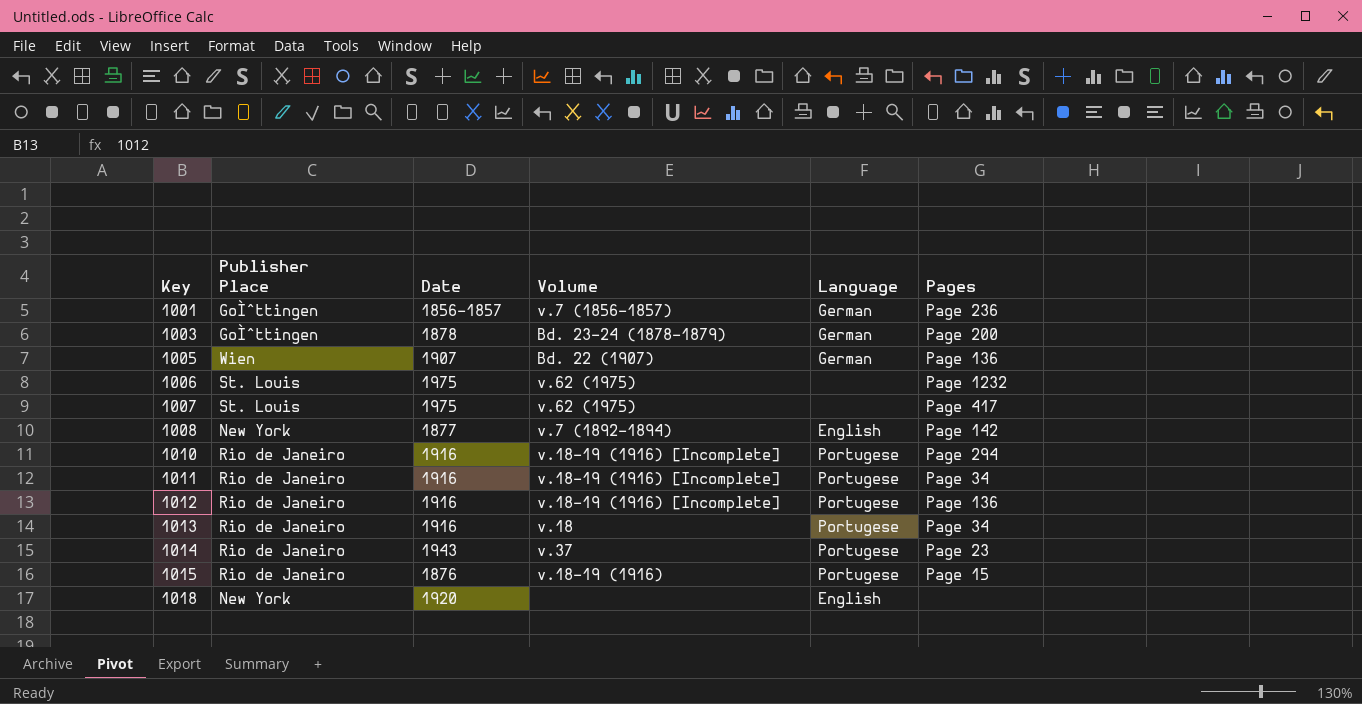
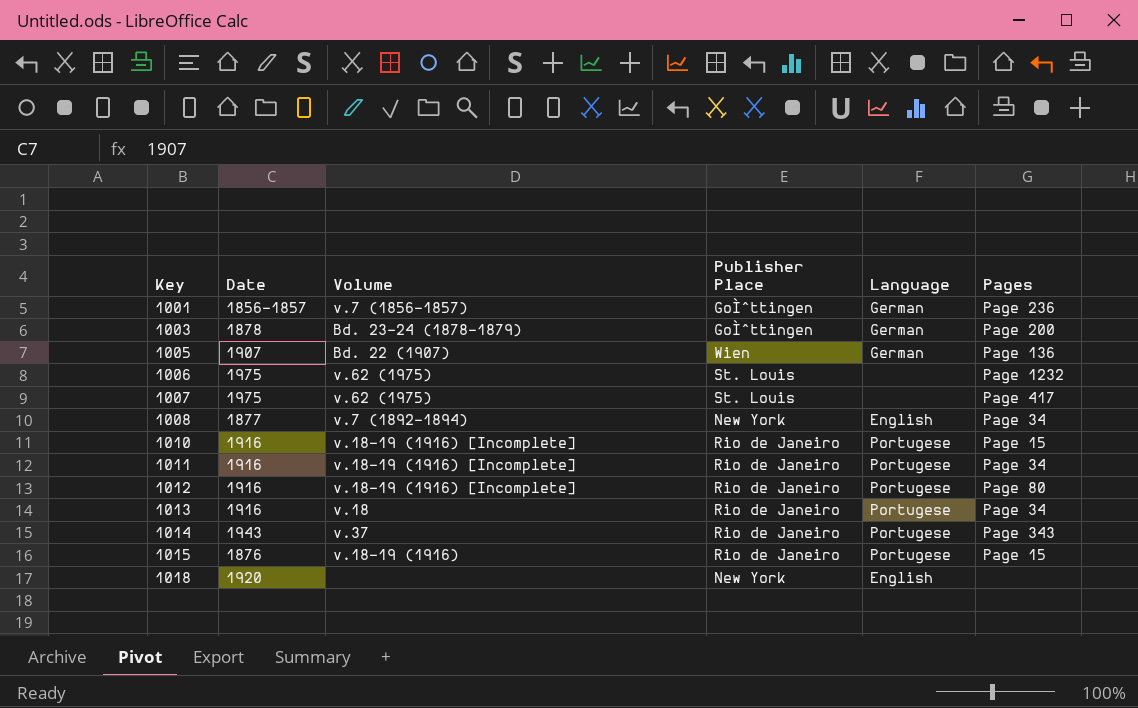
column Publisher Place | position: 2 -> 4
1008 | Pages: Page 142 -> Page 34
1010 | Pages: Page 294 -> Page 15
1012 | Pages: Page 136 -> Page 80
1014 | Pages: Page 23 -> Page 343

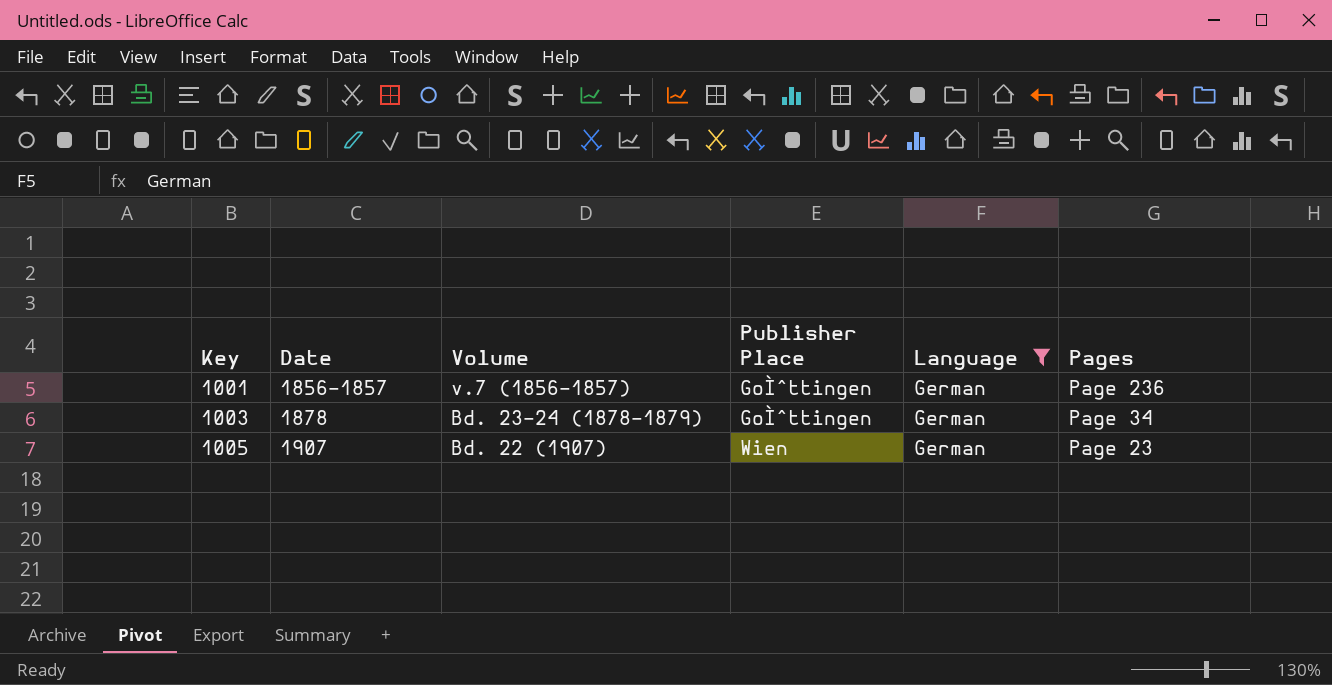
filter: none -> Language = German
1003 | Pages: Page 200 -> Page 34
1005 | Pages: Page 136 -> Page 23

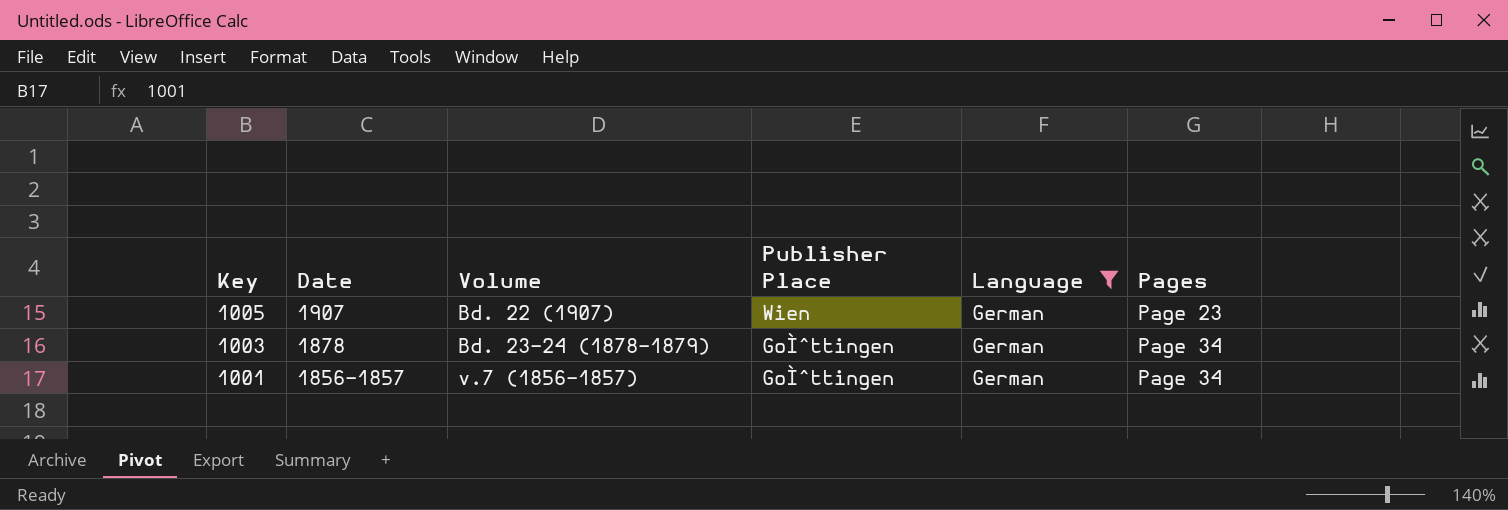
row order: Key ascending -> Key descending
1001 | Pages: Page 236 -> Page 34

